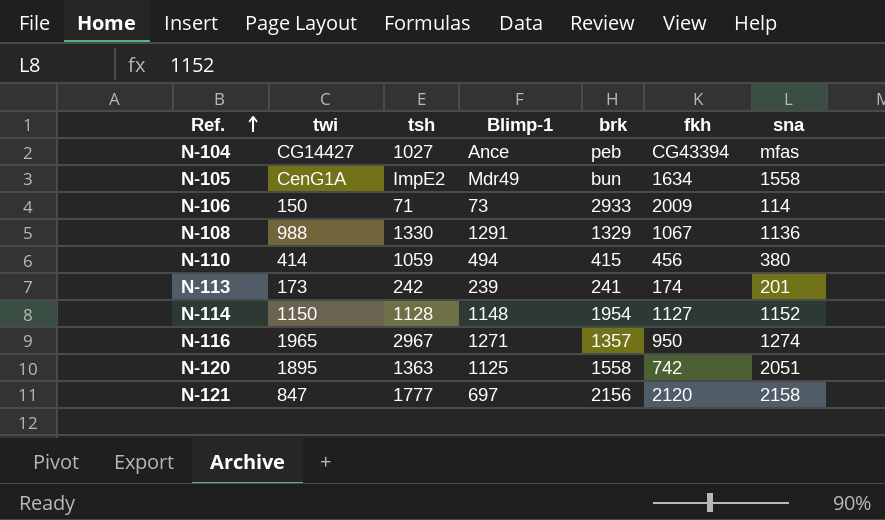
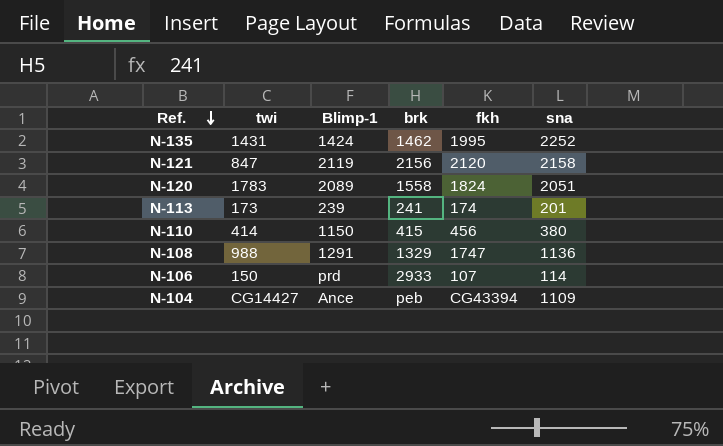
row order: Ref. ascending -> Ref. descending
column tsh | position: 3 -> none
row N-105: CenG1A | ImpE2 | Mdr49 | bun | 1634 | 1558 -> none
row N-114: 1150 | 1128 | 1148 | 1954 | 1127 | 1152 -> none
row N-116: 1965 | 2967 | 1271 | 1357 | 950 | 1274 -> none
row N-135: none -> 1431 | 1424 | 1462 | 1995 | 2252
N-121 | Blimp-1: 697 -> 2119
N-120 | twi: 1895 -> 1783
N-120 | Blimp-1: 1125 -> 2089
N-120 | fkh: 742 -> 1824
N-110 | Blimp-1: 494 -> 1150
N-108 | fkh: 1067 -> 1747
N-106 | Blimp-1: 73 -> prd
N-106 | fkh: 2009 -> 107
N-104 | sna: mfas -> 1109

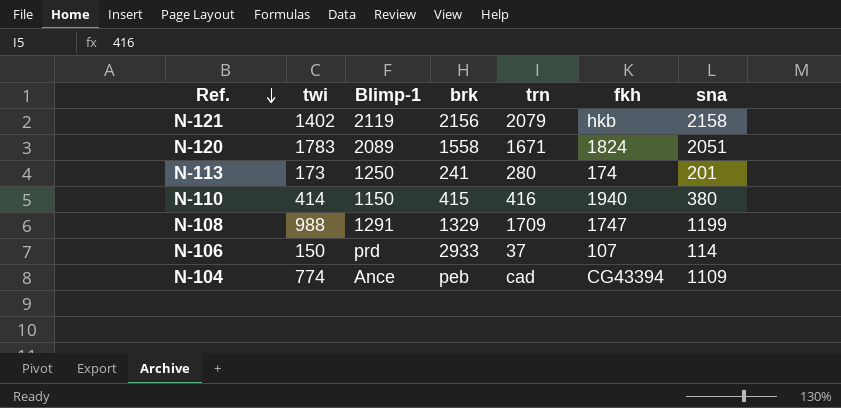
column trn | position: none -> 5
row N-135: 1431 | 1424 | 1462 | 1995 | 2252 -> none
N-121 | twi: 847 -> 1402
N-121 | fkh: 2120 -> hkb
N-113 | Blimp-1: 239 -> 1250
N-110 | fkh: 456 -> 1940
N-108 | sna: 1136 -> 1199
N-104 | twi: CG14427 -> 774

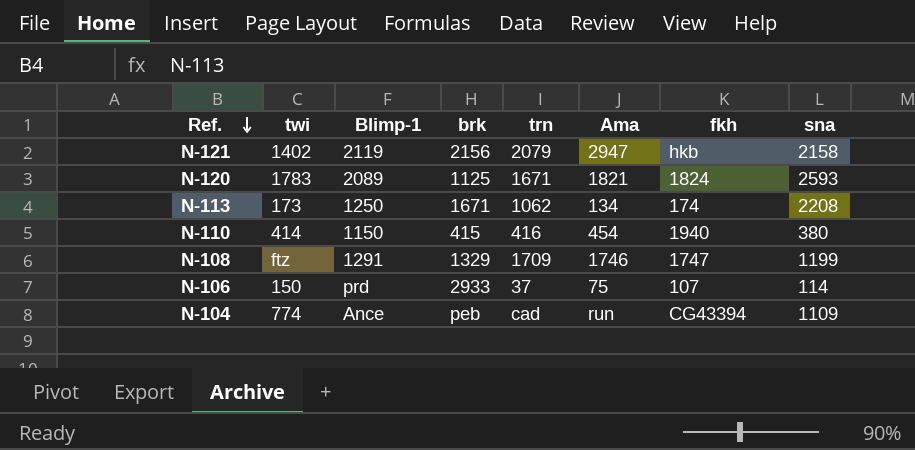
column Ama | position: none -> 6
N-120 | brk: 1558 -> 1125
N-120 | sna: 2051 -> 2593
N-113 | brk: 241 -> 1671
N-113 | trn: 280 -> 1062
N-113 | sna: 201 -> 2208
N-108 | twi: 988 -> ftz

